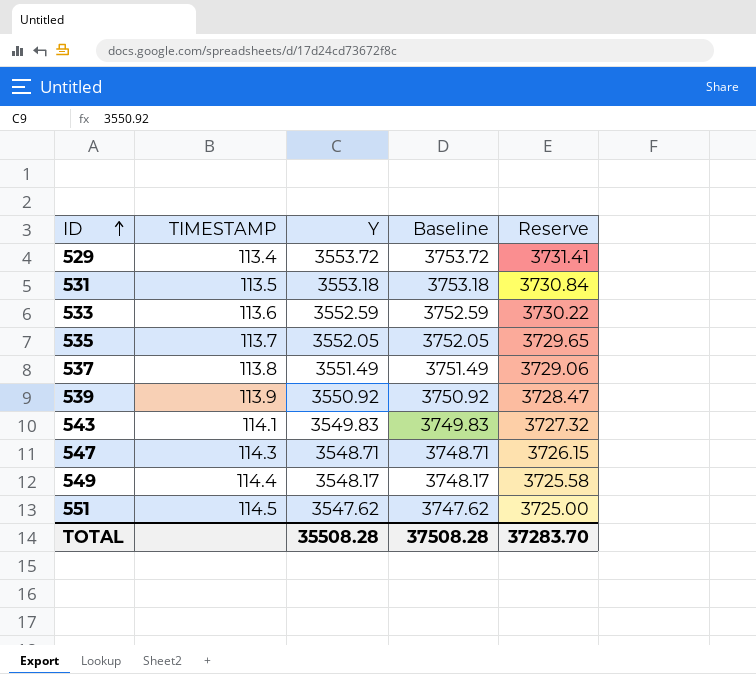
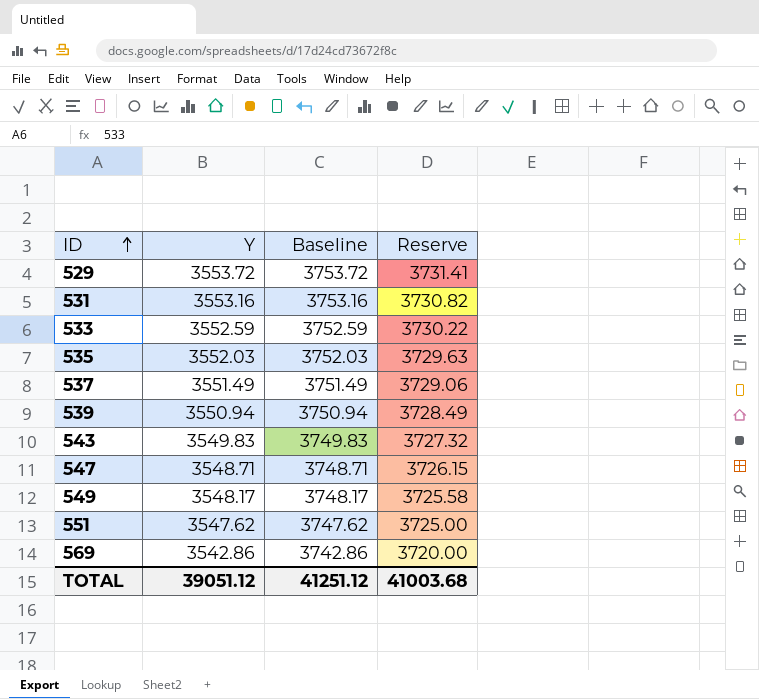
column TIMESTAMP | position: 2 -> none
531 | Y: 3553.18 -> 3553.16
531 | Baseline: 3753.18 -> 3753.16
531 | Reserve: 3730.84 -> 3730.82
535 | Y: 3552.05 -> 3552.03
535 | Baseline: 3752.05 -> 3752.03
535 | Reserve: 3729.65 -> 3729.63
539 | Y: 3550.92 -> 3550.94
539 | Baseline: 3750.92 -> 3750.94
539 | Reserve: 3728.47 -> 3728.49
row 569: none -> 3542.86 | 3742.86 | 3720.00
TOTAL | Y: 35508.28 -> 39051.12
TOTAL | Baseline: 37508.28 -> 41251.12
TOTAL | Reserve: 37283.70 -> 41003.68

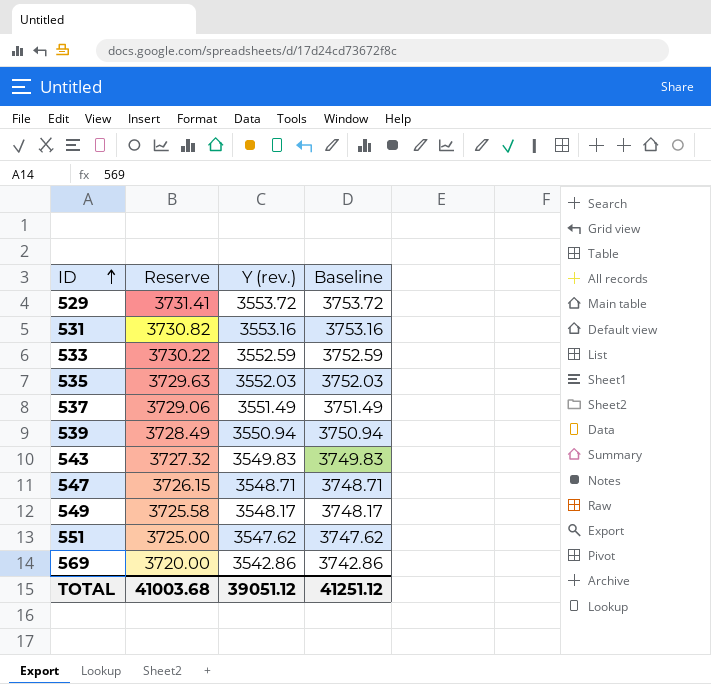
column Reserve | position: 4 -> 2
column name: Y -> Y (rev.)

